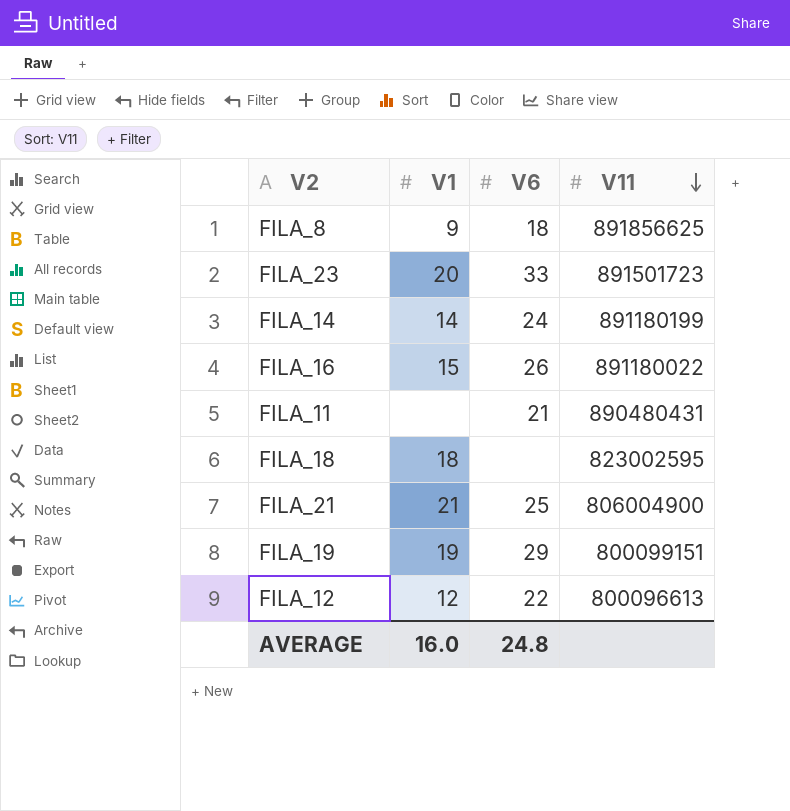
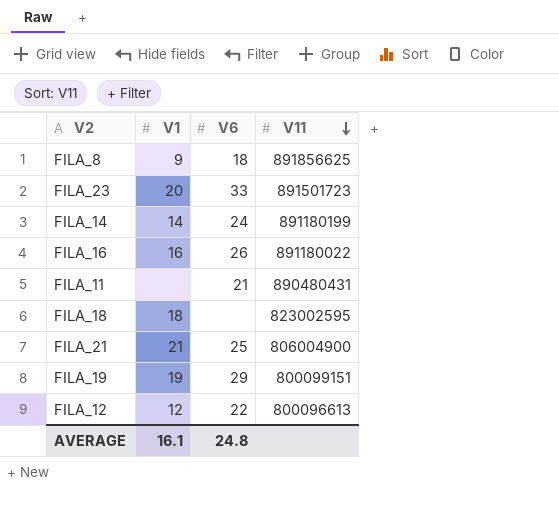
FILA_16 | V1: 15 -> 16
AVERAGE | V1: 16.0 -> 16.1

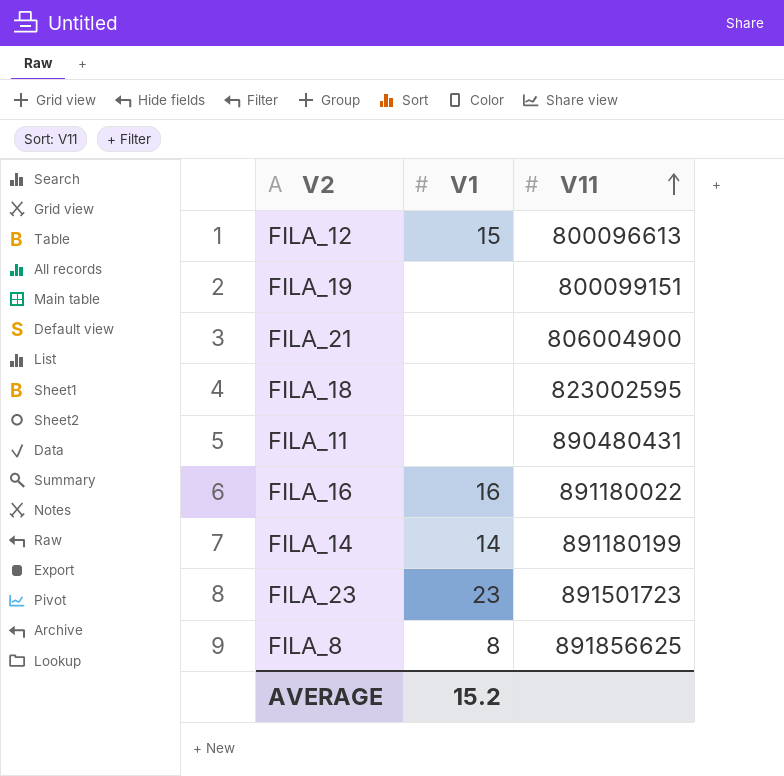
row order: V11 descending -> V11 ascending
column V6 | position: 3 -> none
FILA_12 | V1: 12 -> 15
FILA_19 | V1: 19 -> none
FILA_21 | V1: 21 -> none
FILA_18 | V1: 18 -> none
FILA_23 | V1: 20 -> 23
FILA_8 | V1: 9 -> 8
AVERAGE | V1: 16.1 -> 15.2

